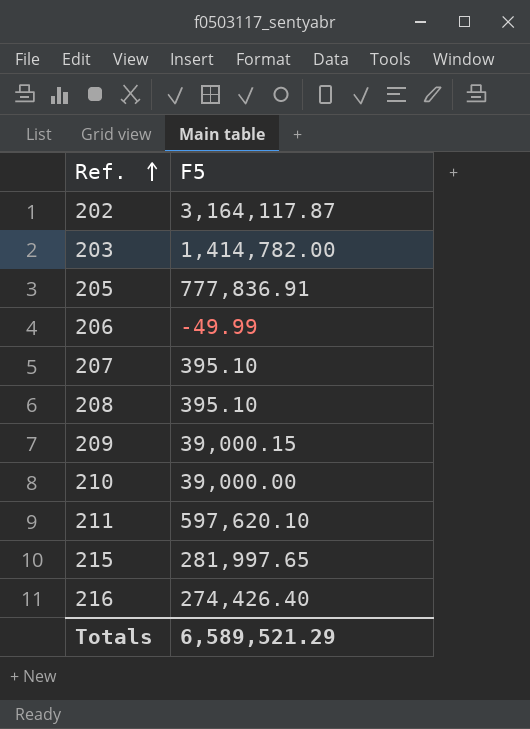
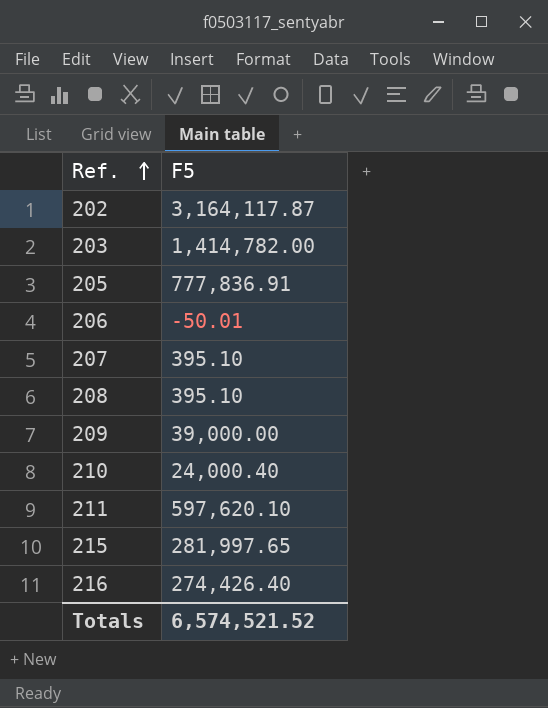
206 | F5: -49.99 -> -50.01
209 | F5: 39,000.15 -> 39,000.00
210 | F5: 39,000.00 -> 24,000.40
Totals | F5: 6,589,521.29 -> 6,574,521.52

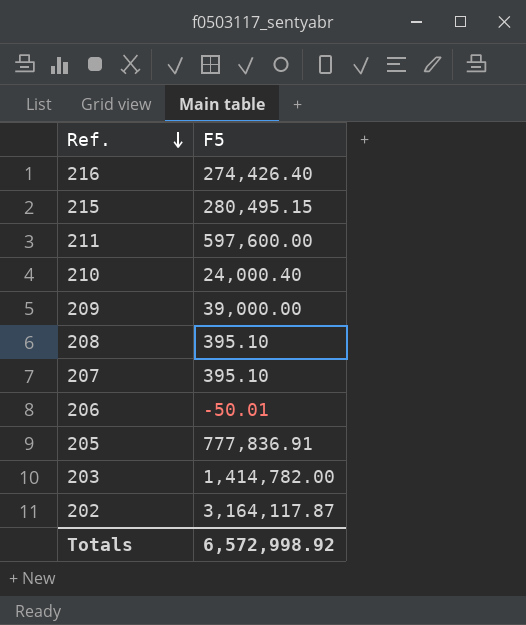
row order: Ref. ascending -> Ref. descending
215 | F5: 281,997.65 -> 280,495.15
211 | F5: 597,620.10 -> 597,600.00
Totals | F5: 6,574,521.52 -> 6,572,998.92

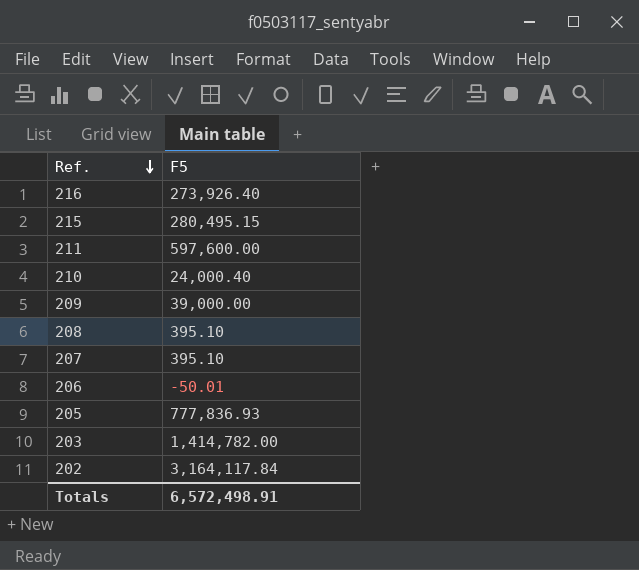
216 | F5: 274,426.40 -> 273,926.40
205 | F5: 777,836.91 -> 777,836.93
202 | F5: 3,164,117.87 -> 3,164,117.84
Totals | F5: 6,572,998.92 -> 6,572,498.91

